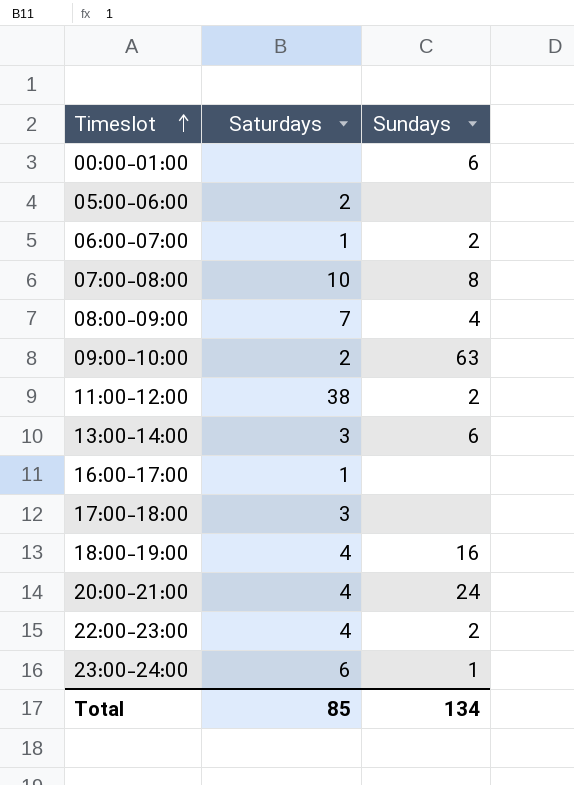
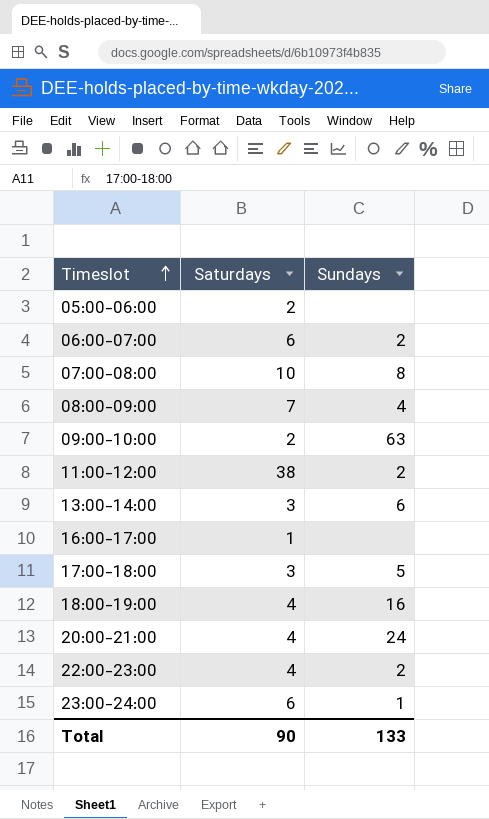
row 00:00-01:00: none | 6 -> none
06:00-07:00 | Saturdays: 1 -> 6
17:00-18:00 | Sundays: none -> 5
Total | Saturdays: 85 -> 90
Total | Sundays: 134 -> 133

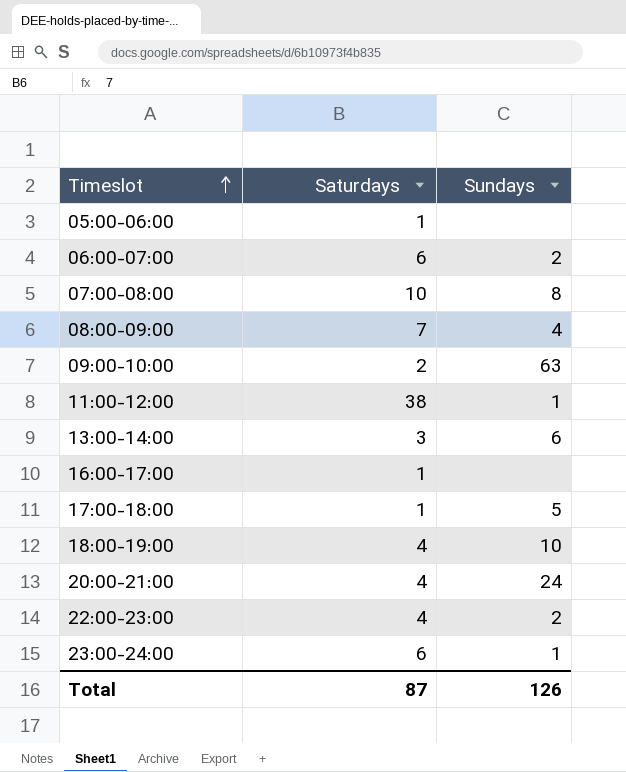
05:00-06:00 | Saturdays: 2 -> 1
11:00-12:00 | Sundays: 2 -> 1
17:00-18:00 | Saturdays: 3 -> 1
18:00-19:00 | Sundays: 16 -> 10
Total | Saturdays: 90 -> 87
Total | Sundays: 133 -> 126

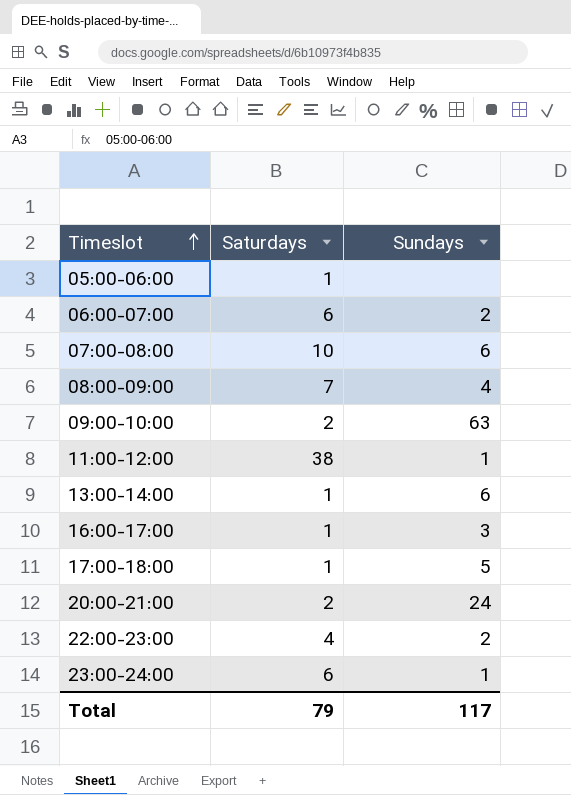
row 18:00-19:00: 4 | 10 -> none
07:00-08:00 | Sundays: 8 -> 6
13:00-14:00 | Saturdays: 3 -> 1
16:00-17:00 | Sundays: none -> 3
20:00-21:00 | Saturdays: 4 -> 2
Total | Saturdays: 87 -> 79
Total | Sundays: 126 -> 117

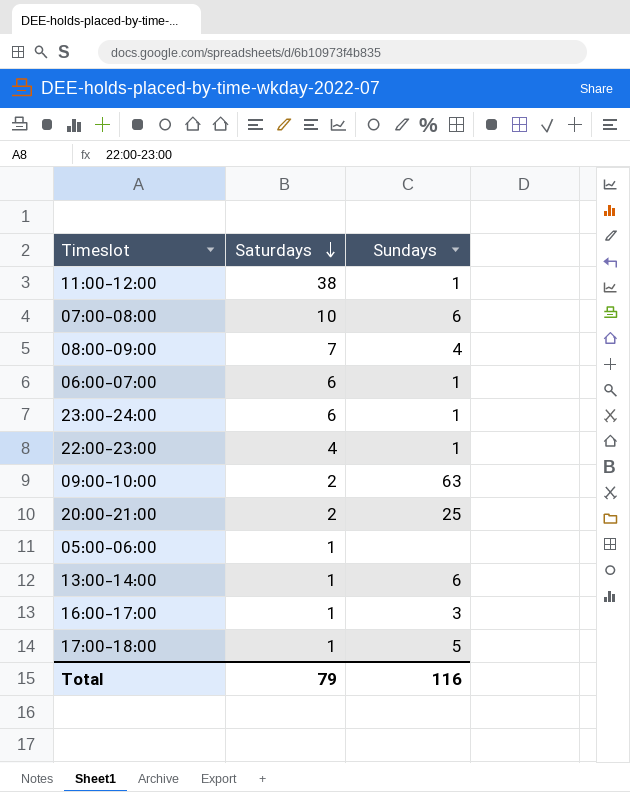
row order: Timeslot ascending -> Saturdays descending
06:00-07:00 | Sundays: 2 -> 1
22:00-23:00 | Sundays: 2 -> 1
20:00-21:00 | Sundays: 24 -> 25
Total | Sundays: 117 -> 116

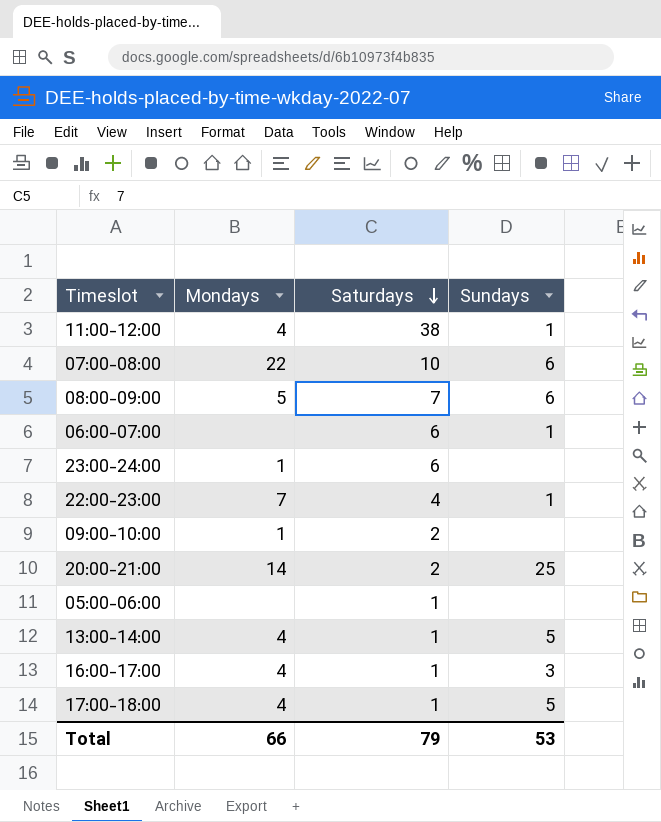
column Mondays | position: none -> 2
08:00-09:00 | Sundays: 4 -> 6
23:00-24:00 | Sundays: 1 -> none
09:00-10:00 | Sundays: 63 -> none
13:00-14:00 | Sundays: 6 -> 5
Total | Sundays: 116 -> 53

